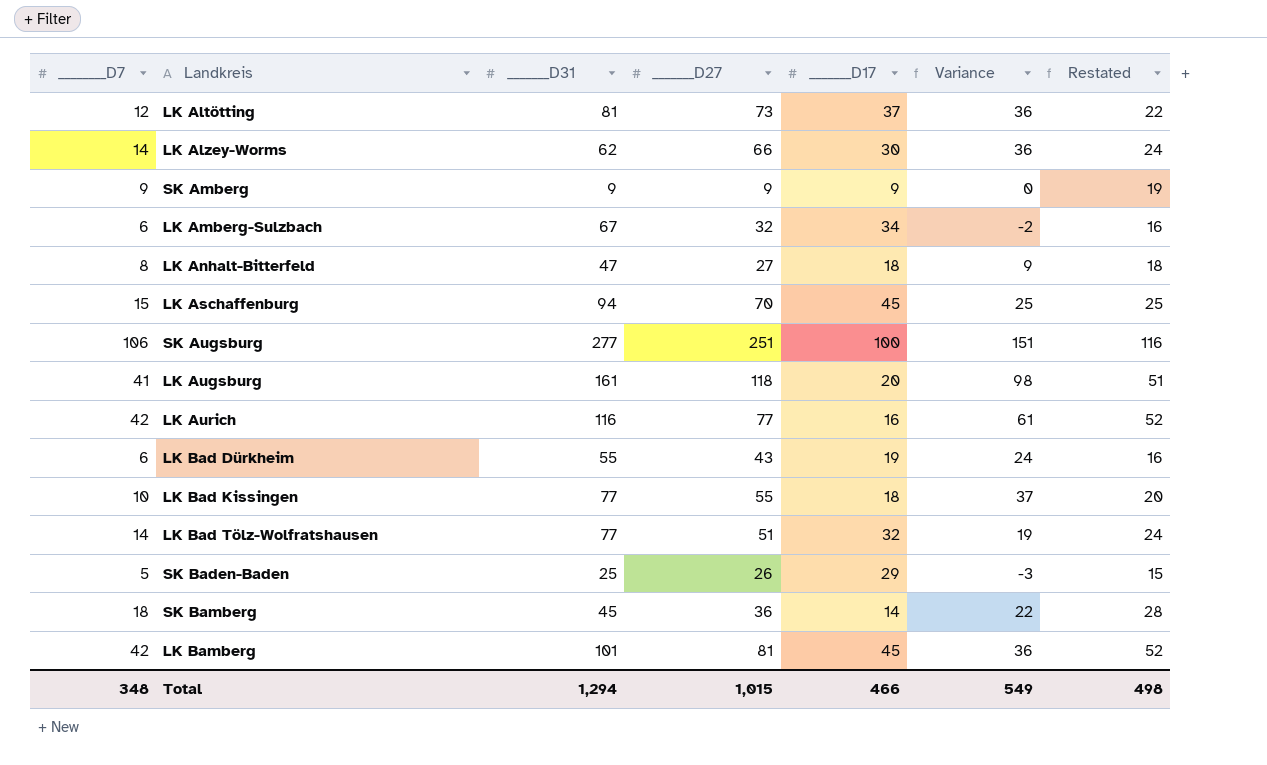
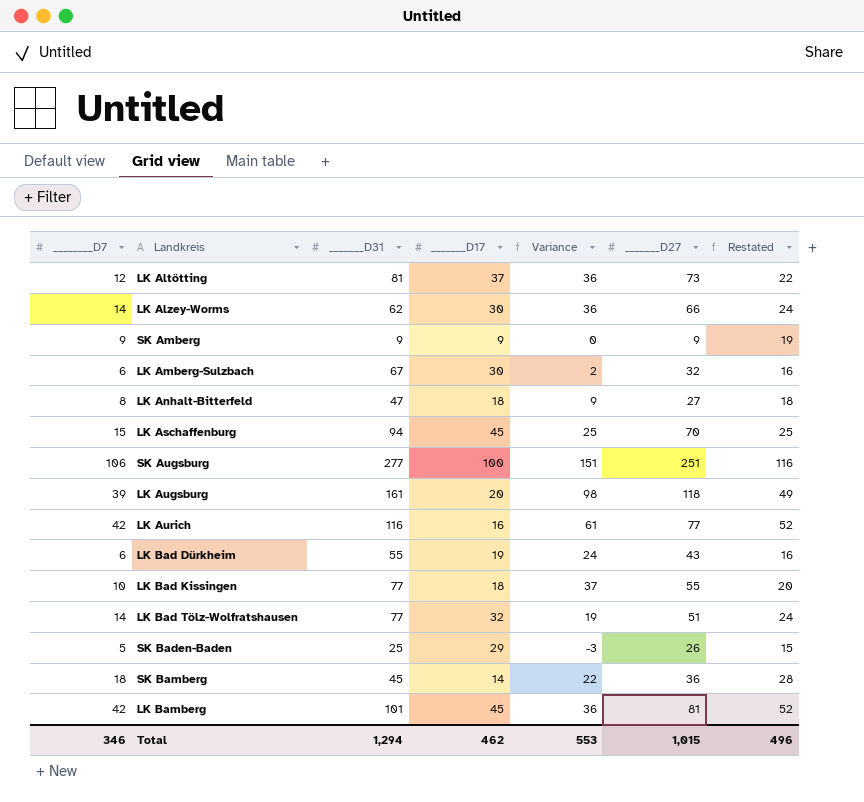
column _______D27 | position: 4 -> 6
LK Amberg-Sulzbach | _______D17: 34 -> 30
LK Amberg-Sulzbach | Variance: -2 -> 2
LK Augsburg | ________D7: 41 -> 39
LK Augsburg | Restated: 51 -> 49
Total | ________D7: 348 -> 346
Total | _______D17: 466 -> 462
Total | Variance: 549 -> 553
Total | Restated: 498 -> 496

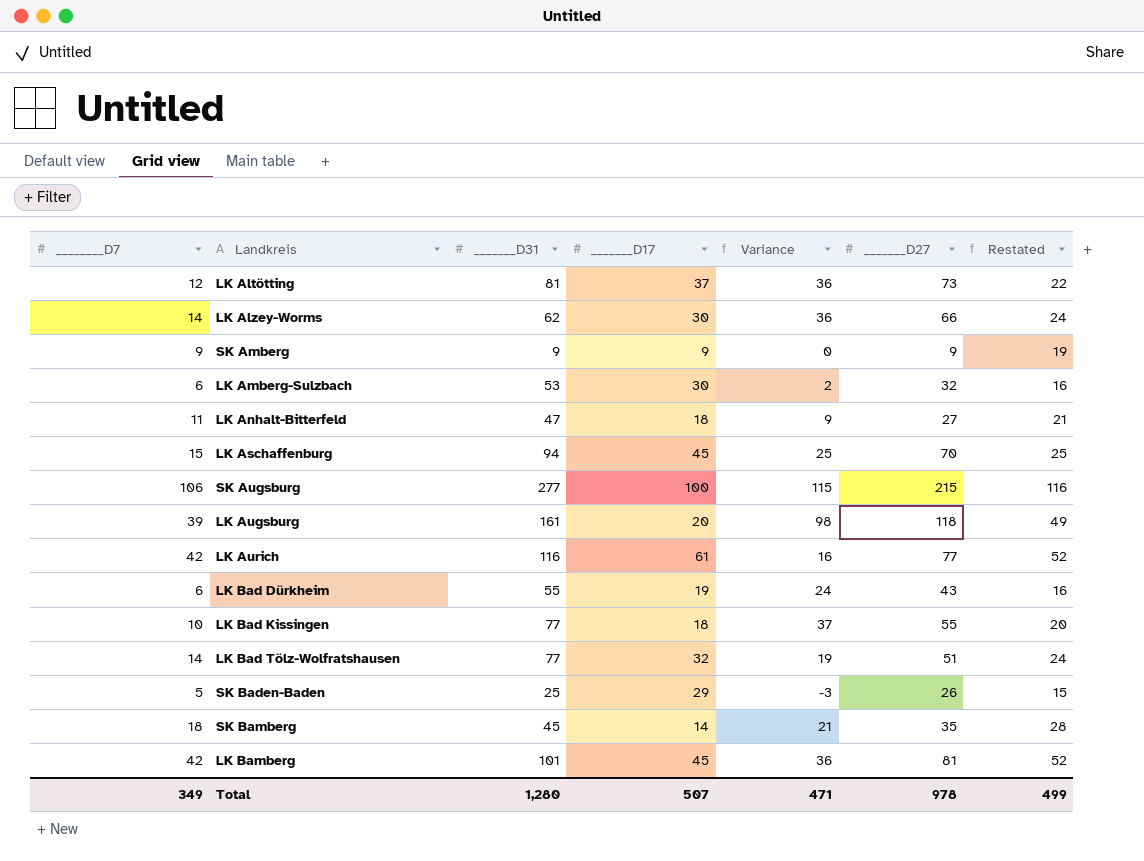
LK Amberg-Sulzbach | _______D31: 67 -> 53
LK Anhalt-Bitterfeld | ________D7: 8 -> 11
LK Anhalt-Bitterfeld | Restated: 18 -> 21
SK Augsburg | Variance: 151 -> 115
SK Augsburg | _______D27: 251 -> 215
LK Aurich | _______D17: 16 -> 61
LK Aurich | Variance: 61 -> 16
SK Bamberg | Variance: 22 -> 21
SK Bamberg | _______D27: 36 -> 35
Total | ________D7: 346 -> 349
Total | _______D31: 1,294 -> 1,280
Total | _______D17: 462 -> 507
Total | Variance: 553 -> 471
Total | _______D27: 1,015 -> 978
Total | Restated: 496 -> 499

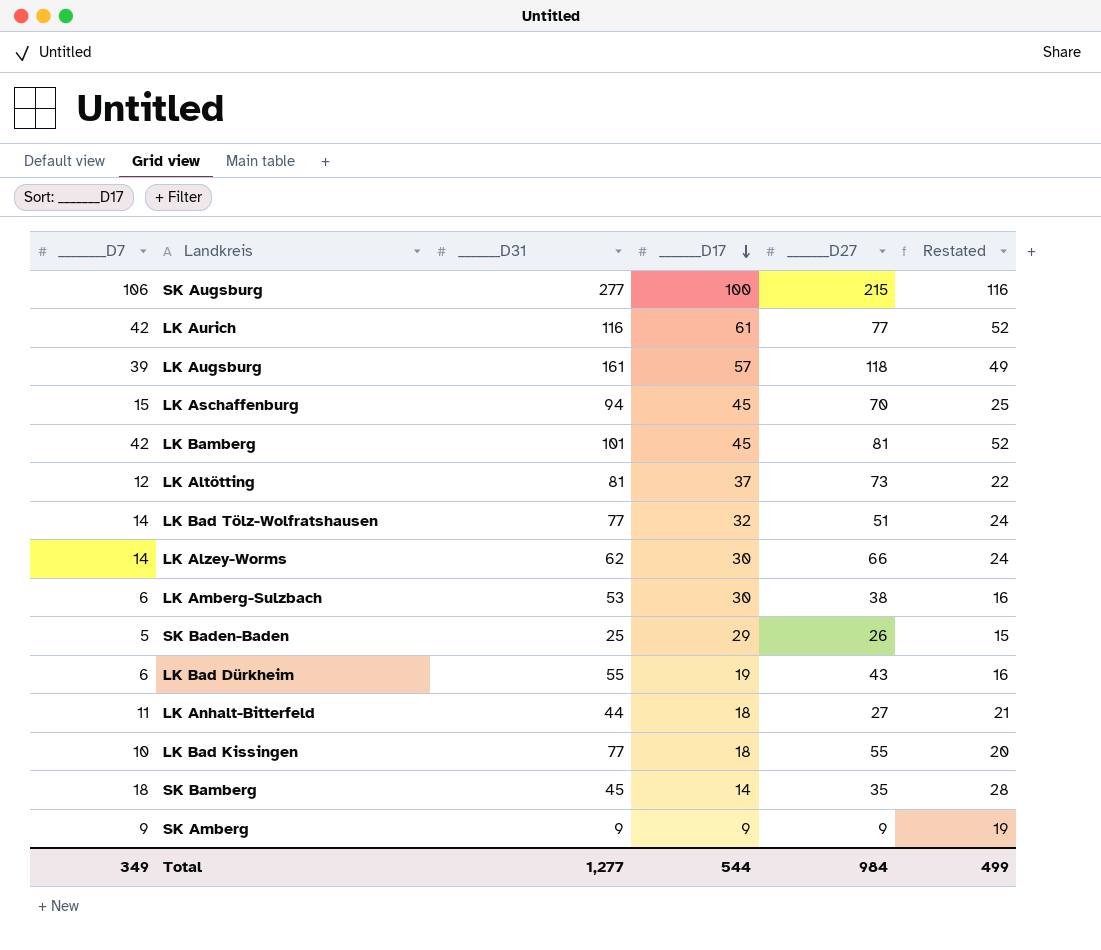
row order: none -> _______D17 descending
column Variance | formula: [_______D27] - [_______D17] -> none
LK Augsburg | _______D17: 20 -> 57
LK Amberg-Sulzbach | _______D27: 32 -> 38
LK Anhalt-Bitterfeld | _______D31: 47 -> 44
Total | _______D31: 1,280 -> 1,277
Total | _______D17: 507 -> 544
Total | _______D27: 978 -> 984

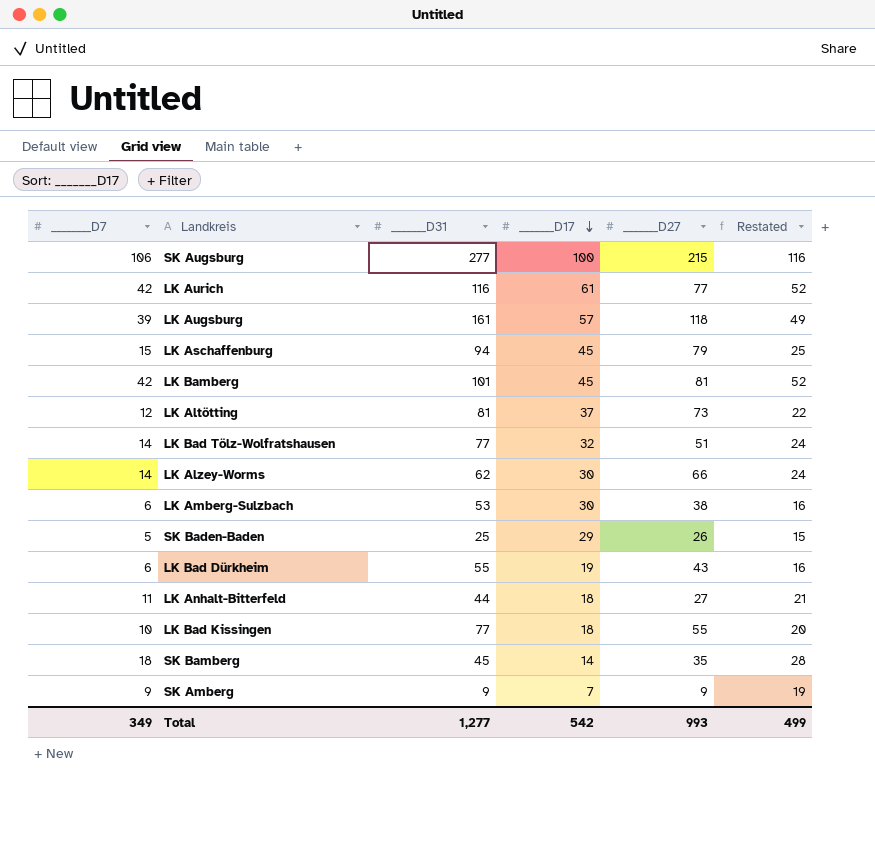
LK Aschaffenburg | _______D27: 70 -> 79
SK Amberg | _______D17: 9 -> 7
Total | _______D17: 544 -> 542
Total | _______D27: 984 -> 993

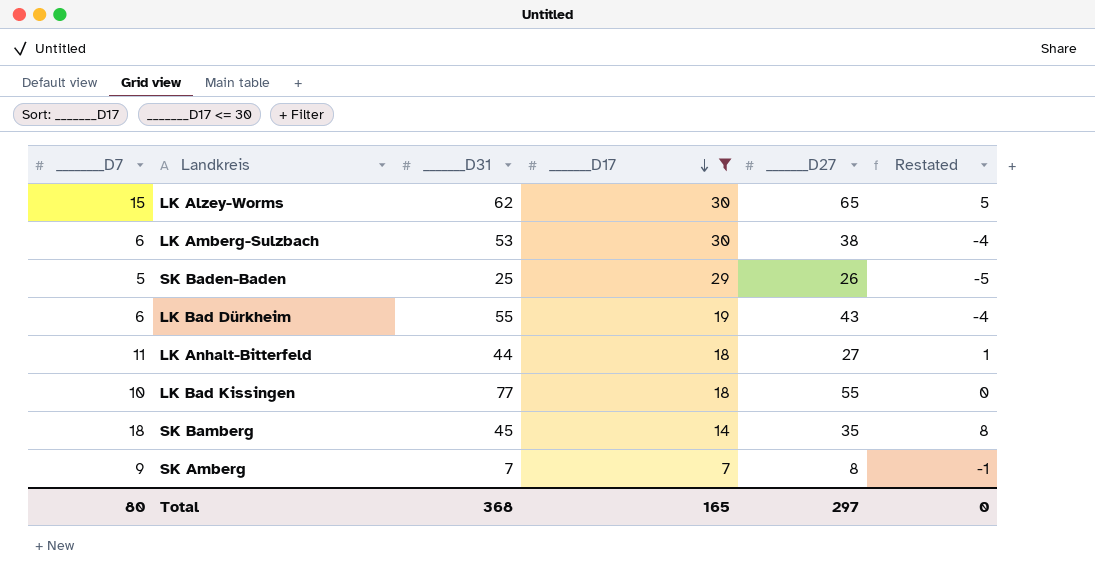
filter: none -> _______D17 <= 30
column Restated | formula: [________D7] + 10 -> [________D7] - 10
LK Alzey-Worms | ________D7: 14 -> 15
LK Alzey-Worms | _______D27: 66 -> 65
SK Amberg | _______D31: 9 -> 7
SK Amberg | _______D27: 9 -> 8
Total | ________D7: 349 -> 80
Total | _______D31: 1,277 -> 368
Total | _______D17: 542 -> 165
Total | _______D27: 993 -> 297
Total | Restated: 499 -> 0

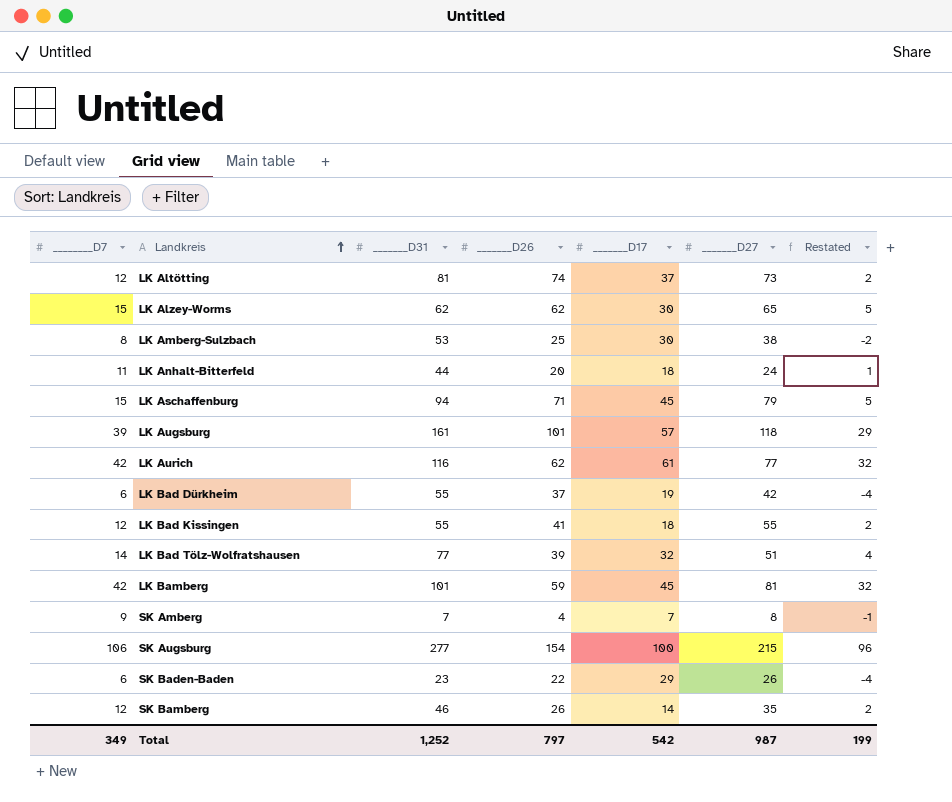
filter: _______D17 <= 30 -> none
row order: _______D17 descending -> Landkreis ascending
column _______D26 | position: none -> 4
LK Amberg-Sulzbach | ________D7: 6 -> 8
LK Amberg-Sulzbach | Restated: -4 -> -2
LK Anhalt-Bitterfeld | _______D27: 27 -> 24
LK Bad Dürkheim | _______D27: 43 -> 42
LK Bad Kissingen | ________D7: 10 -> 12
LK Bad Kissingen | _______D31: 77 -> 55
LK Bad Kissingen | Restated: 0 -> 2
SK Baden-Baden | ________D7: 5 -> 6
SK Baden-Baden | _______D31: 25 -> 23
SK Baden-Baden | Restated: -5 -> -4
SK Bamberg | ________D7: 18 -> 12
SK Bamberg | _______D31: 45 -> 46
SK Bamberg | Restated: 8 -> 2
Total | ________D7: 80 -> 349
Total | _______D31: 368 -> 1,252
Total | _______D17: 165 -> 542
Total | _______D27: 297 -> 987
Total | Restated: 0 -> 199

